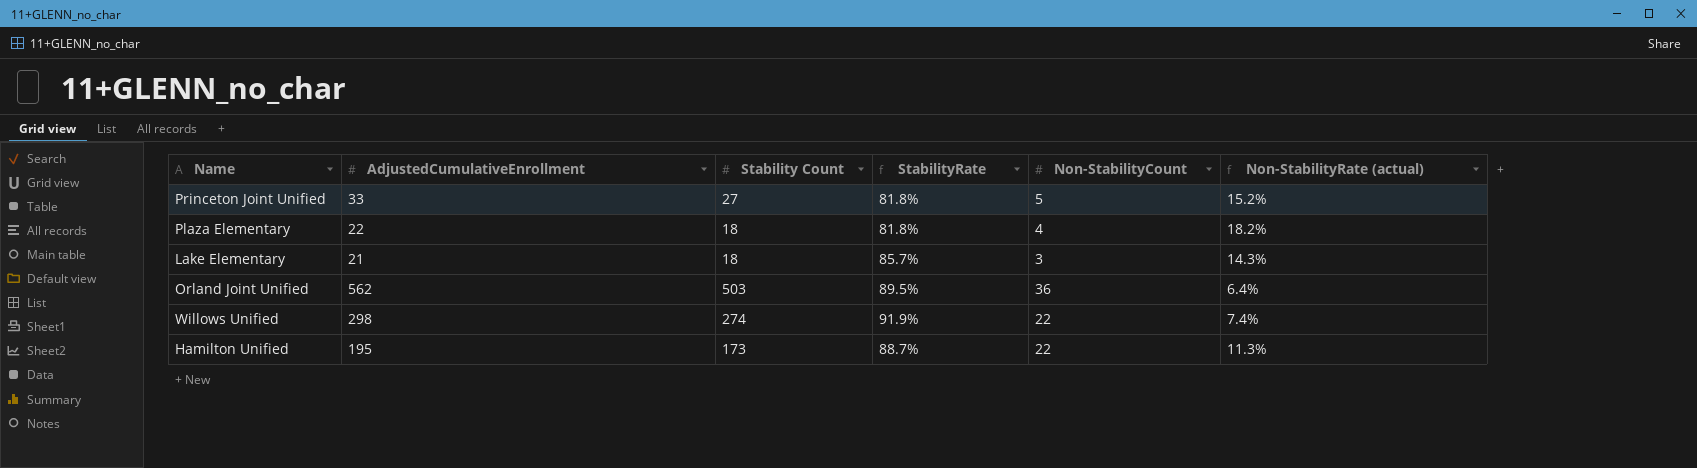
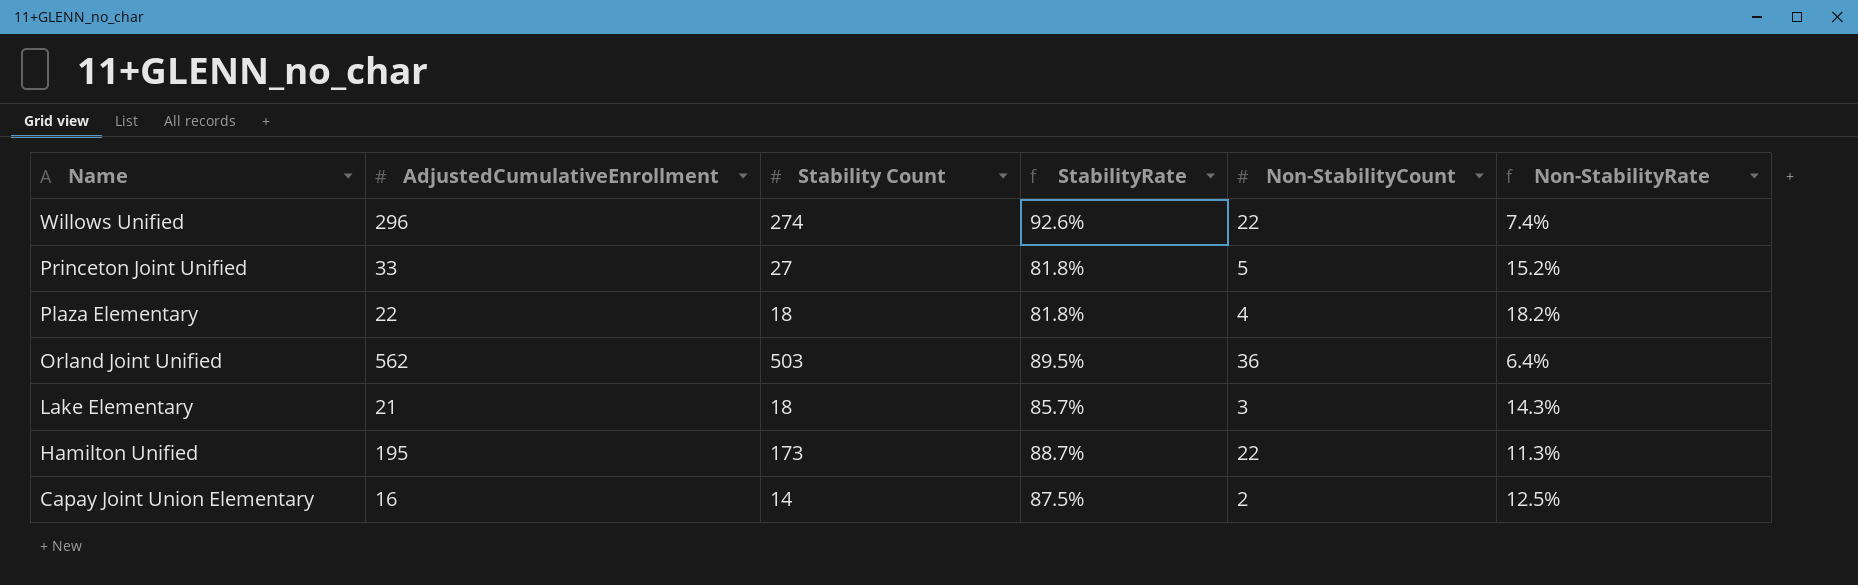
row order: none -> Name descending
column name: Non-StabilityRate (actual) -> Non-StabilityRate
Willows Unified | AdjustedCumulativeEnrollment: 298 -> 296
Willows Unified | StabilityRate: 91.9% -> 92.6%
row Capay Joint Union Elementary: none -> 16 | 14 | 87.5% | 2 | 12.5%

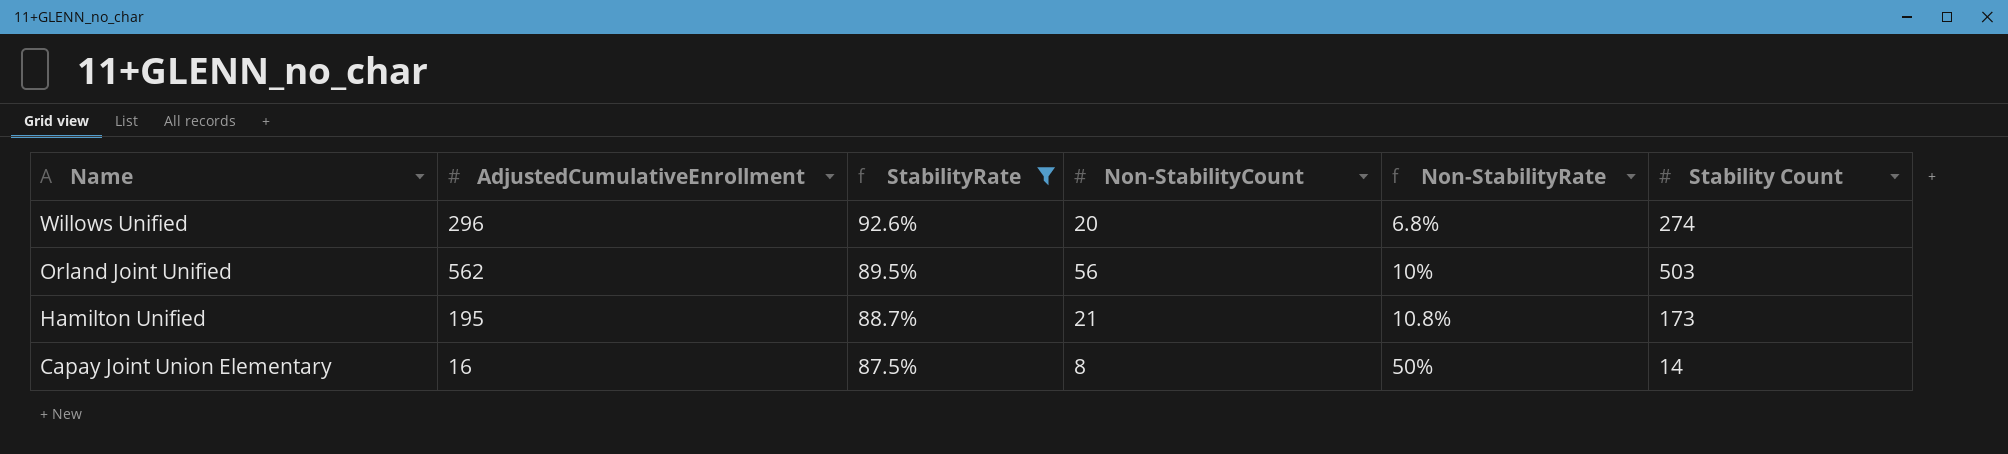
filter: none -> StabilityRate >= 87.5%
column Stability Count | position: 3 -> 6
Willows Unified | Non-StabilityCount: 22 -> 20
Willows Unified | Non-StabilityRate: 7.4% -> 6.8%
Orland Joint Unified | Non-StabilityCount: 36 -> 56
Orland Joint Unified | Non-StabilityRate: 6.4% -> 10%
Hamilton Unified | Non-StabilityCount: 22 -> 21
Hamilton Unified | Non-StabilityRate: 11.3% -> 10.8%
Capay Joint Union Elementary | Non-StabilityCount: 2 -> 8
Capay Joint Union Elementary | Non-StabilityRate: 12.5% -> 50%

